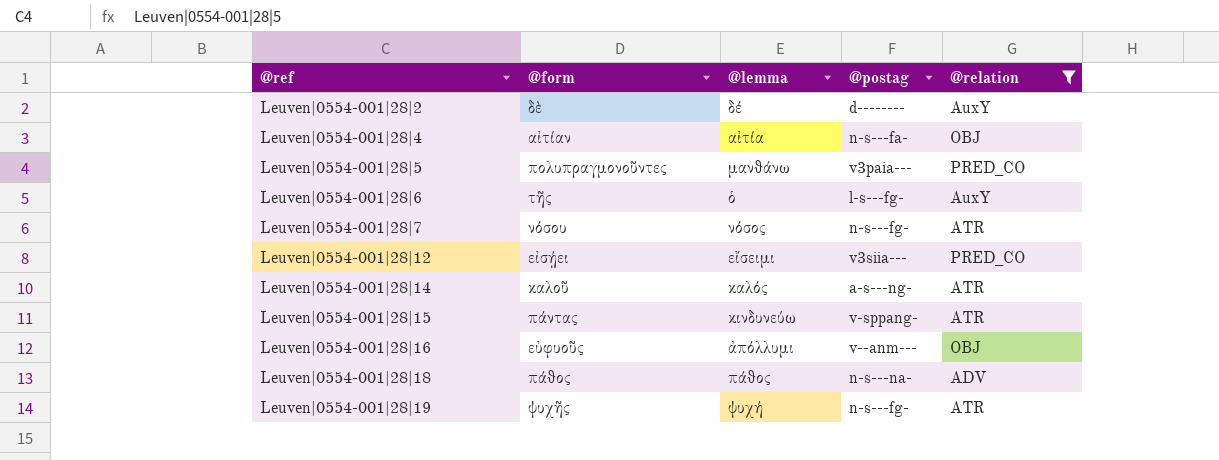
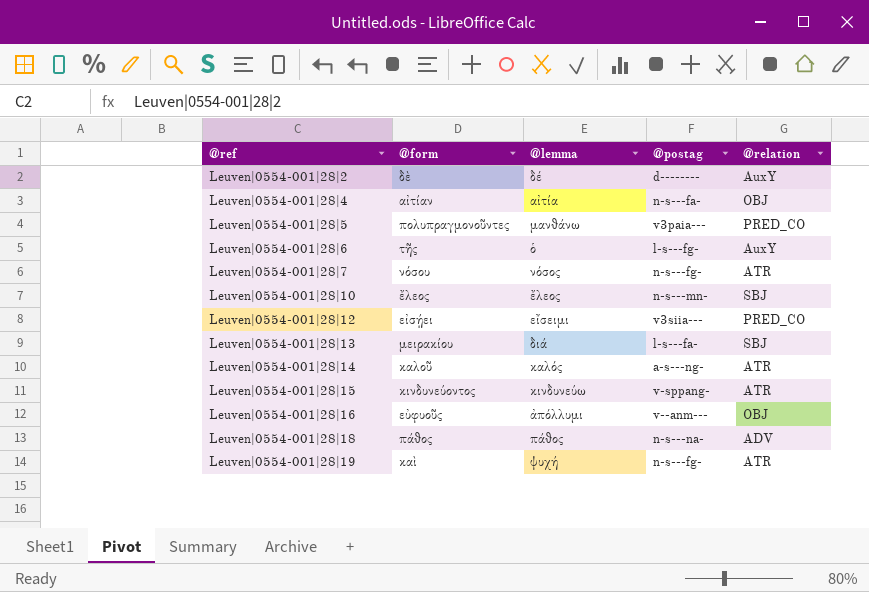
filter: @relation != SBJ -> none
Leuven|0554-001|28|15 | @form: πάντας -> κινδυνεύοντος
Leuven|0554-001|28|19 | @form: ψυχῆς -> καὶ

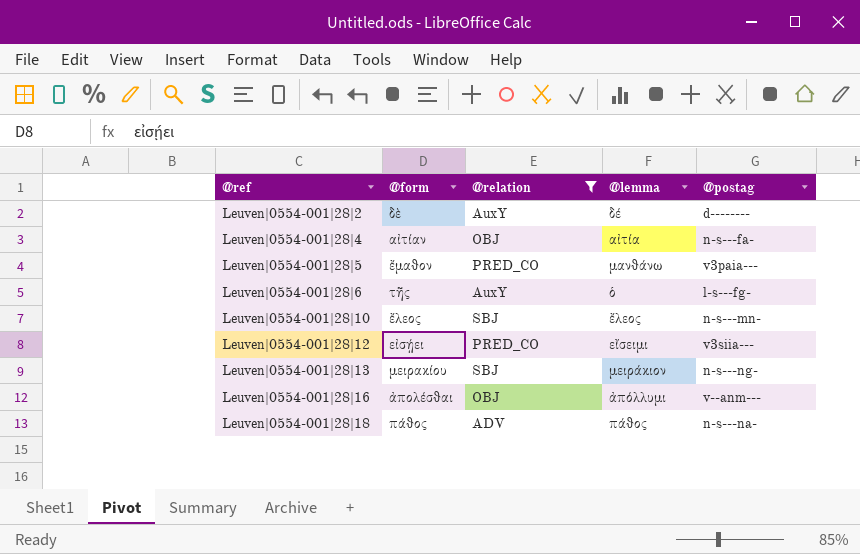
filter: none -> @relation != ATR
column @relation | position: 5 -> 3
Leuven|0554-001|28|5 | @form: πολυπραγμονοῦντες -> ἔμαθον
Leuven|0554-001|28|13 | @lemma: διά -> μειράκιον
Leuven|0554-001|28|13 | @postag: l-s---fa- -> n-s---ng-
Leuven|0554-001|28|16 | @form: εὐφυοῦς -> ἀπολέσθαι

